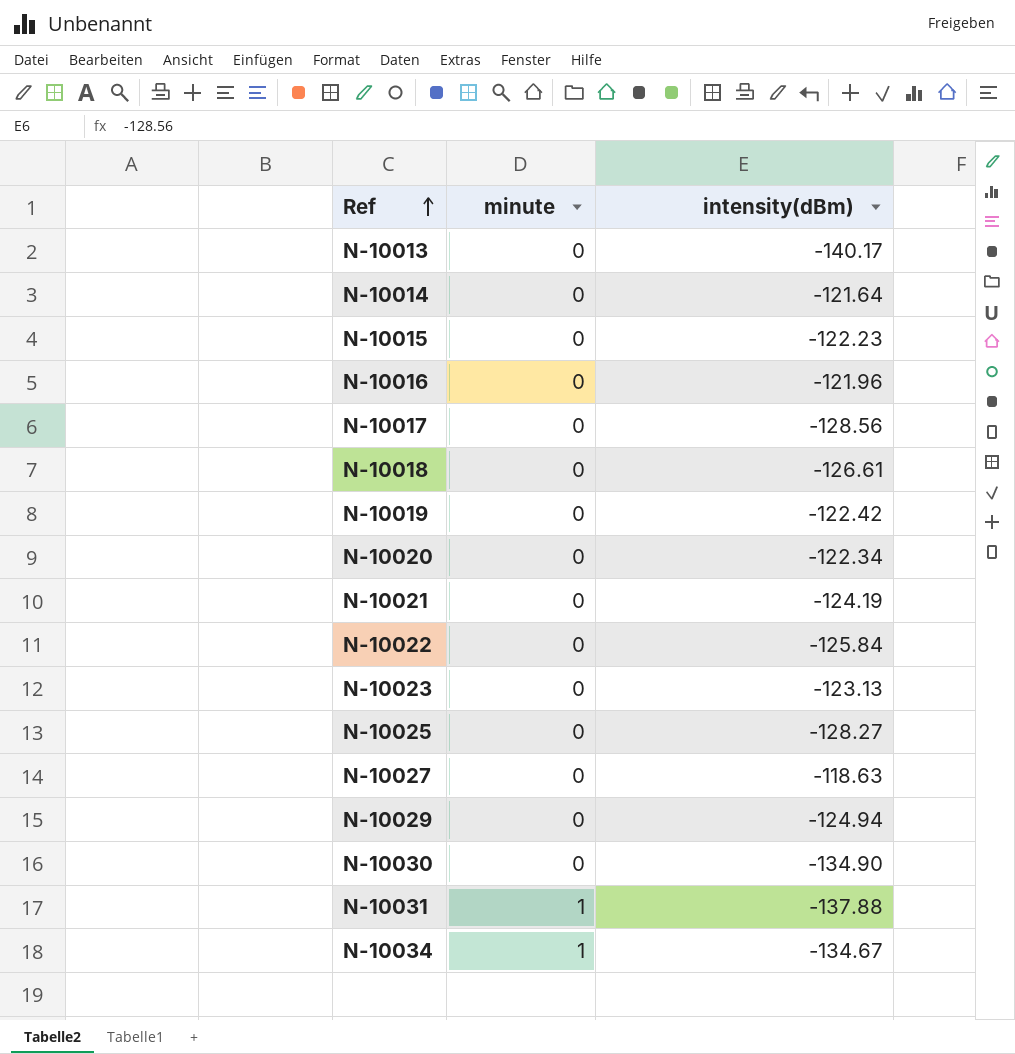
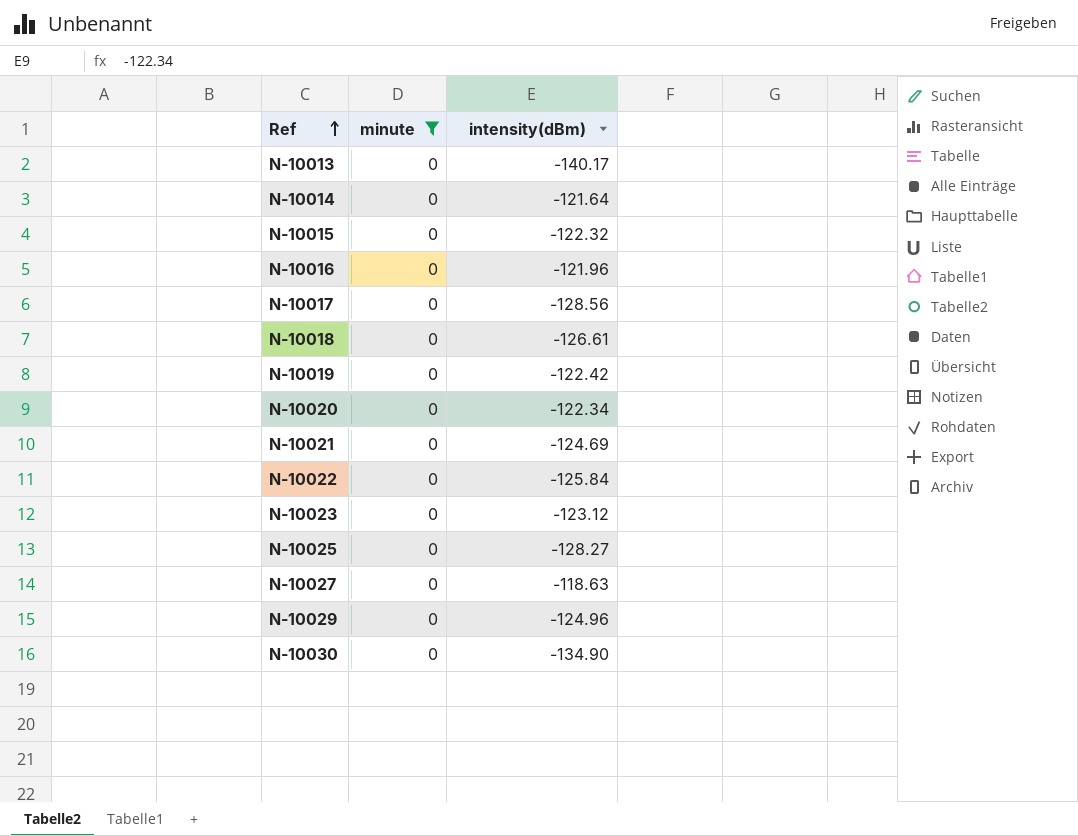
filter: none -> minute = 0
N-10015 | intensity(dBm): -122.23 -> -122.32
N-10021 | intensity(dBm): -124.19 -> -124.69
N-10023 | intensity(dBm): -123.13 -> -123.12
N-10029 | intensity(dBm): -124.94 -> -124.96

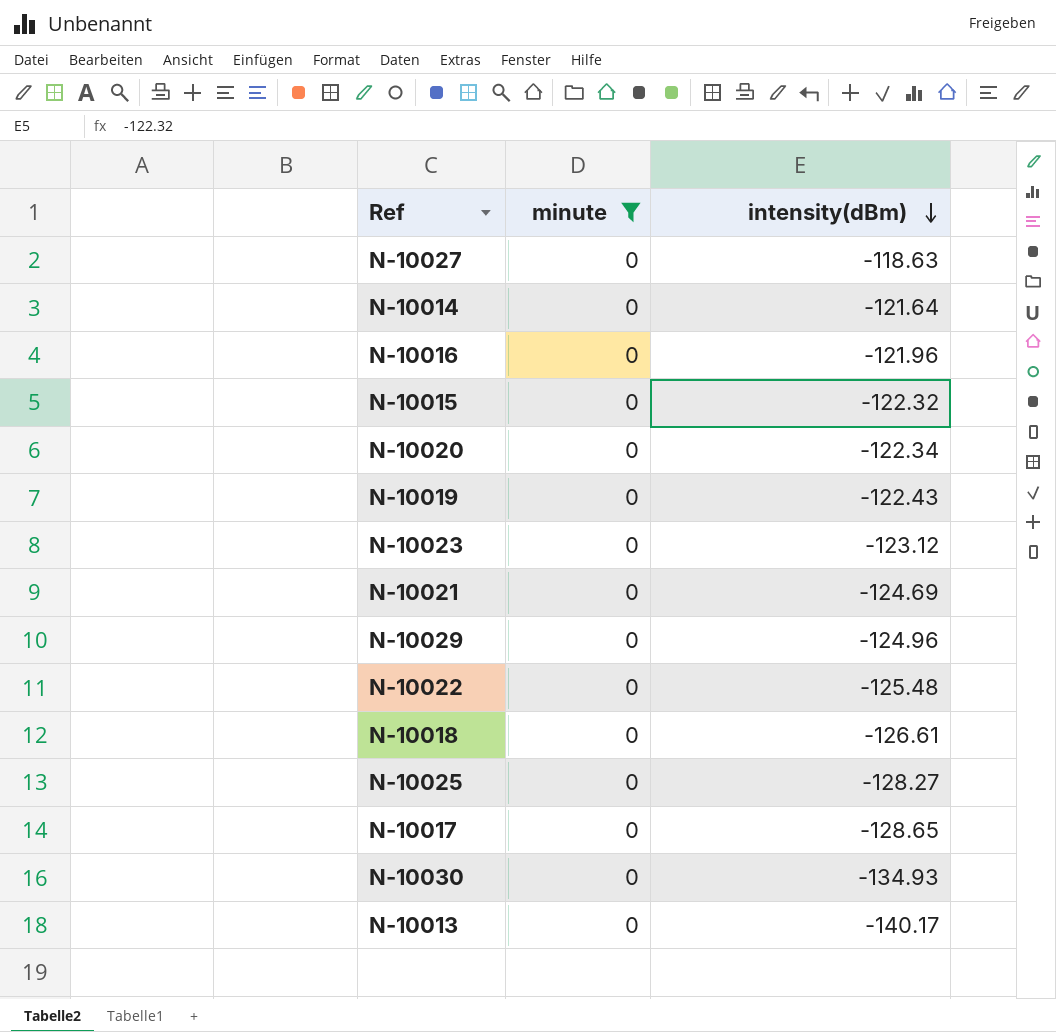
row order: Ref ascending -> intensity(dBm) descending
N-10019 | intensity(dBm): -122.42 -> -122.43
N-10022 | intensity(dBm): -125.84 -> -125.48
N-10017 | intensity(dBm): -128.56 -> -128.65
N-10030 | intensity(dBm): -134.90 -> -134.93

